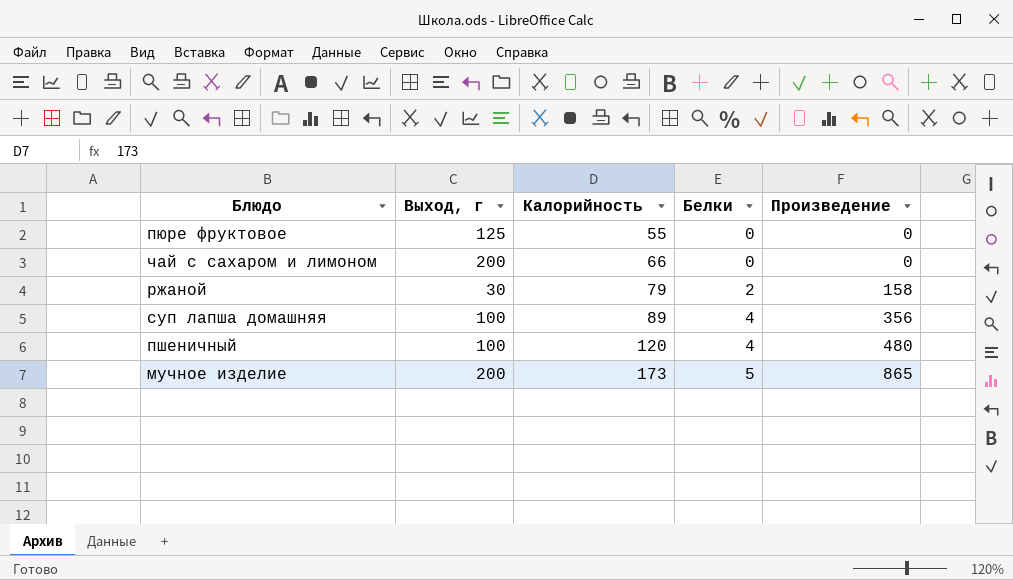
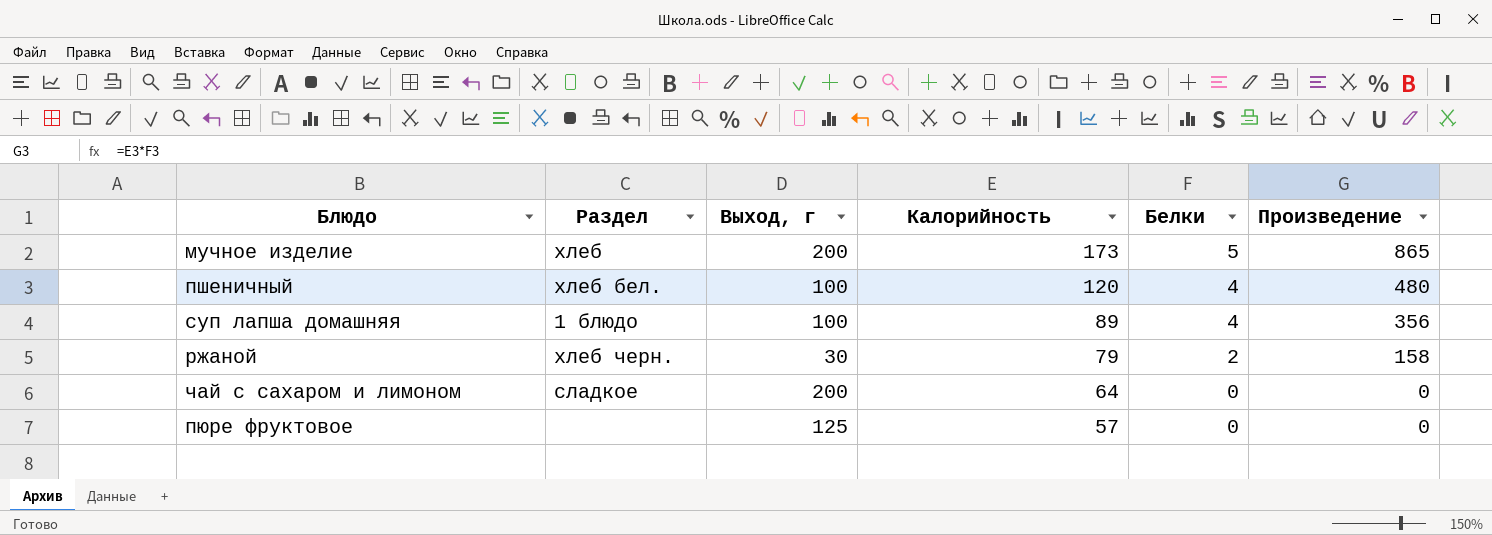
row order: Калорийность ascending -> Калорийность descending
column Раздел | position: none -> 2
чай с сахаром и лимоном | Калорийность: 66 -> 64
пюре фруктовое | Калорийность: 55 -> 57

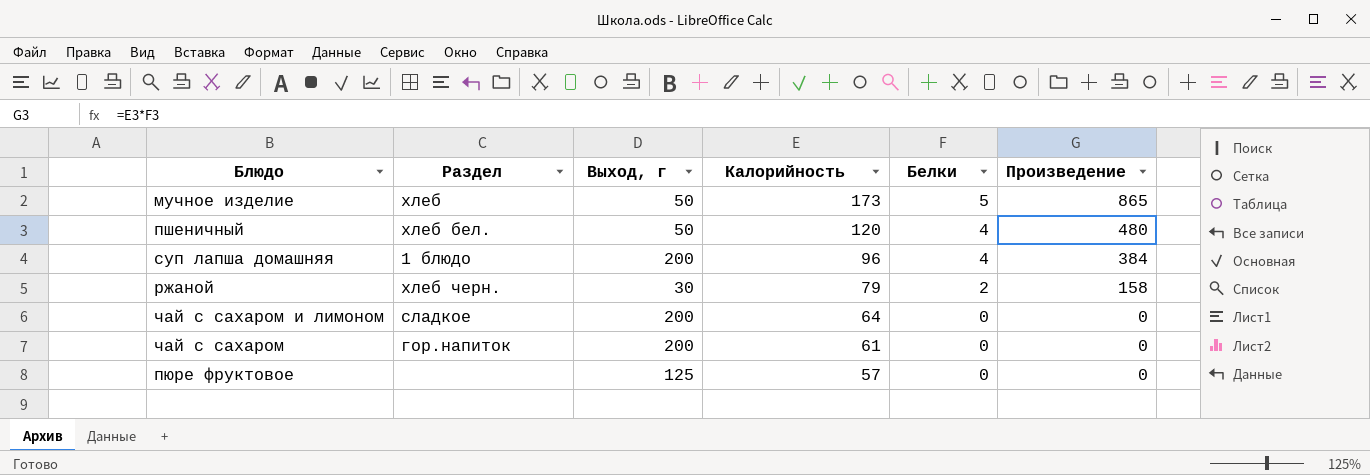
мучное изделие | Выход, г: 200 -> 50
пшеничный | Выход, г: 100 -> 50
суп лапша домашняя | Выход, г: 100 -> 200
суп лапша домашняя | Калорийность: 89 -> 96
суп лапша домашняя | Произведение: 356 -> 384
row чай с сахаром: none -> гор.напиток | 200 | 61 | 0 | 0

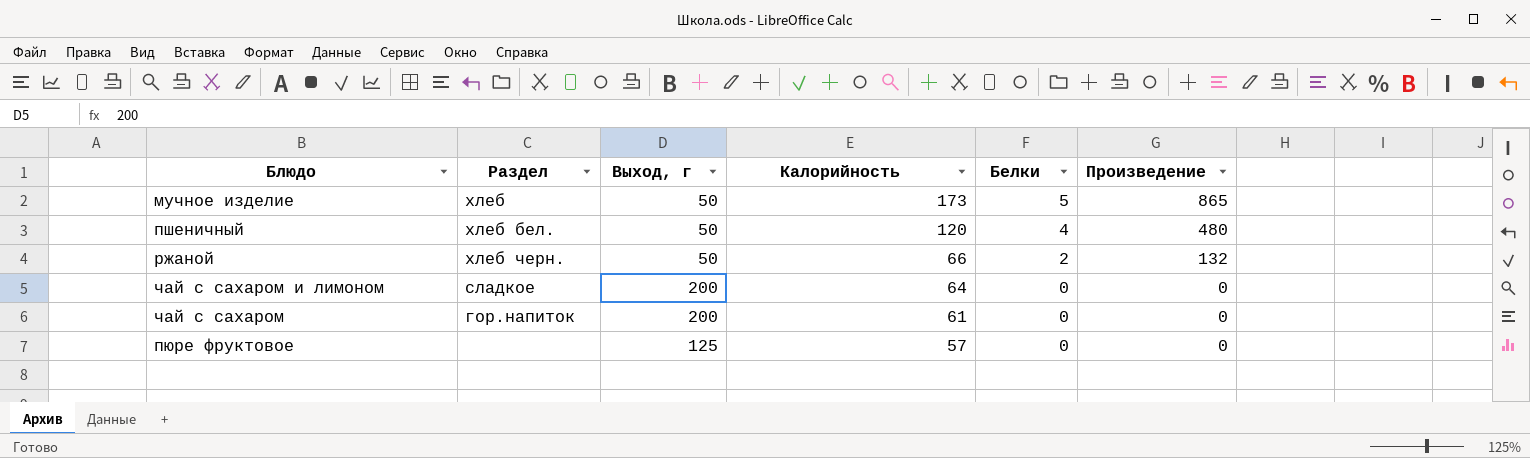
row суп лапша домашняя: 1 блюдо | 200 | 96 | 4 | 384 -> none
ржаной | Выход, г: 30 -> 50
ржаной | Калорийность: 79 -> 66
ржаной | Произведение: 158 -> 132

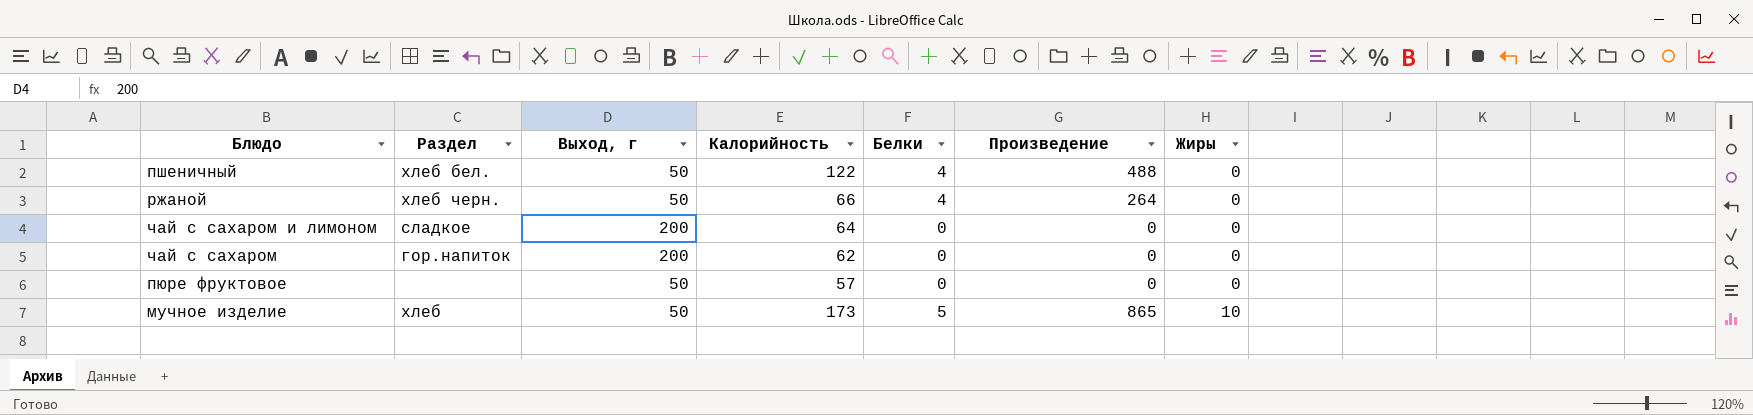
row order: Калорийность descending -> Жиры ascending
column Жиры | position: none -> 7
пшеничный | Калорийность: 120 -> 122
пшеничный | Произведение: 480 -> 488
ржаной | Белки: 2 -> 4
ржаной | Произведение: 132 -> 264
чай с сахаром | Калорийность: 61 -> 62
пюре фруктовое | Выход, г: 125 -> 50

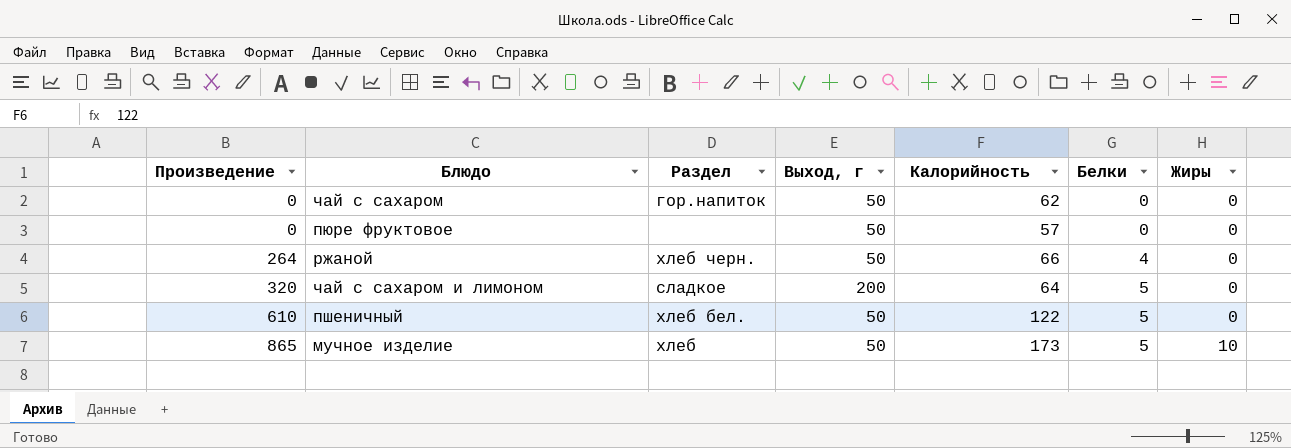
row order: Жиры ascending -> Произведение ascending
column Произведение | position: 6 -> 1
чай с сахаром | Выход, г: 200 -> 50
чай с сахаром и лимоном | Произведение: 0 -> 320
чай с сахаром и лимоном | Белки: 0 -> 5
пшеничный | Произведение: 488 -> 610
пшеничный | Белки: 4 -> 5

